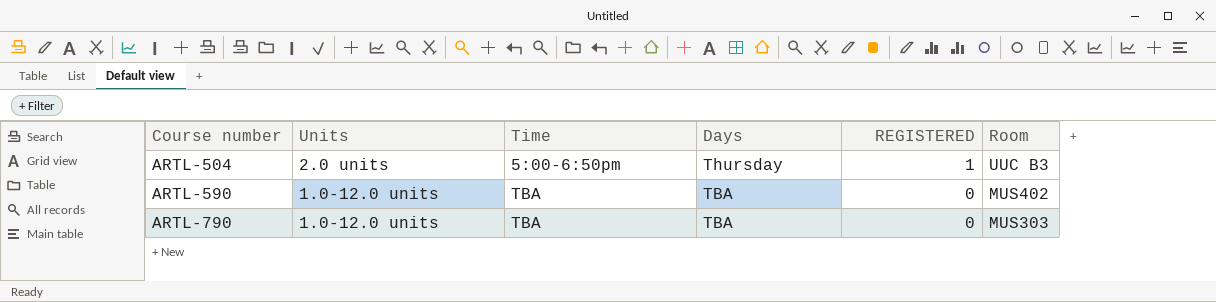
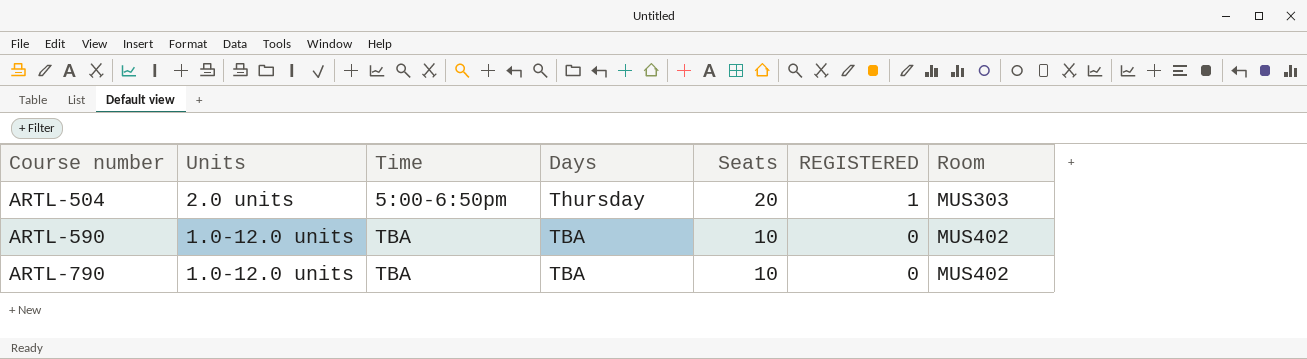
column Seats | position: none -> 5
ARTL-504 | Room: UUC B3 -> MUS303
ARTL-790 | Room: MUS303 -> MUS402

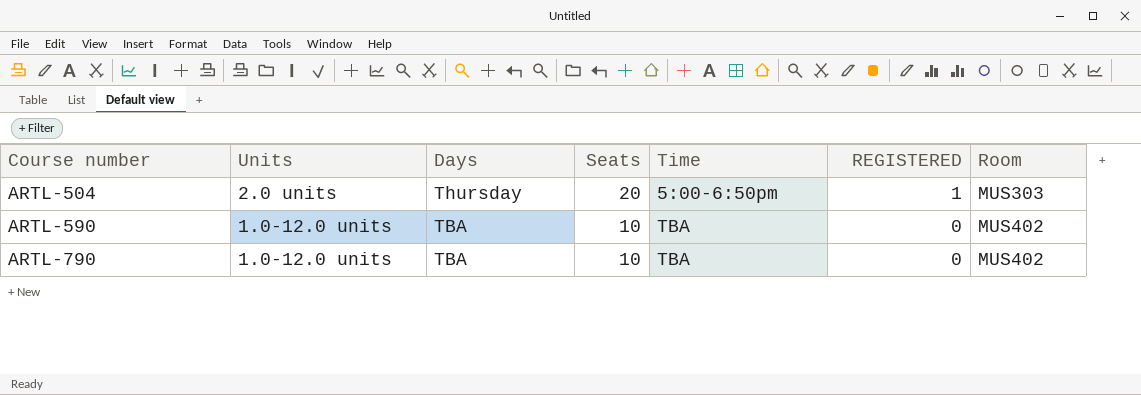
column Time | position: 3 -> 5

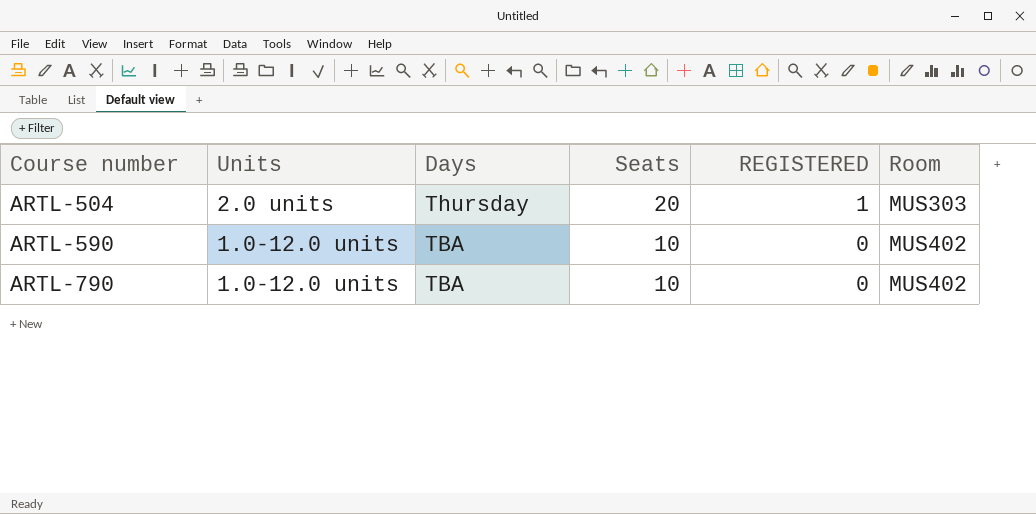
column Time | position: 5 -> none

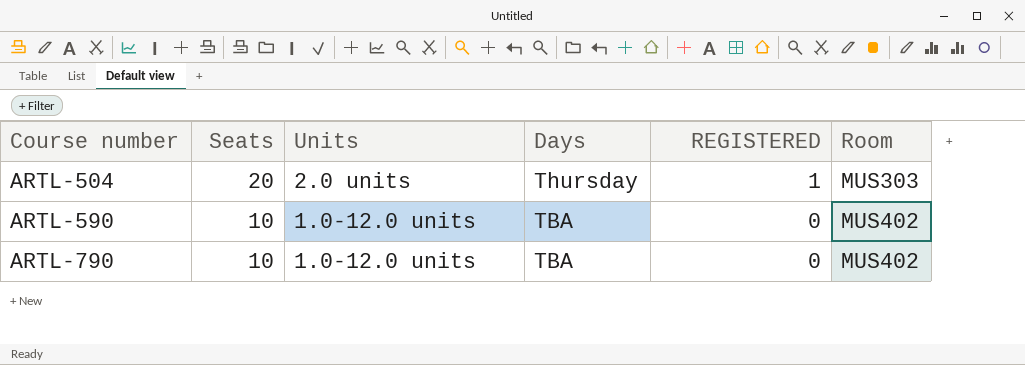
column Seats | position: 4 -> 2

